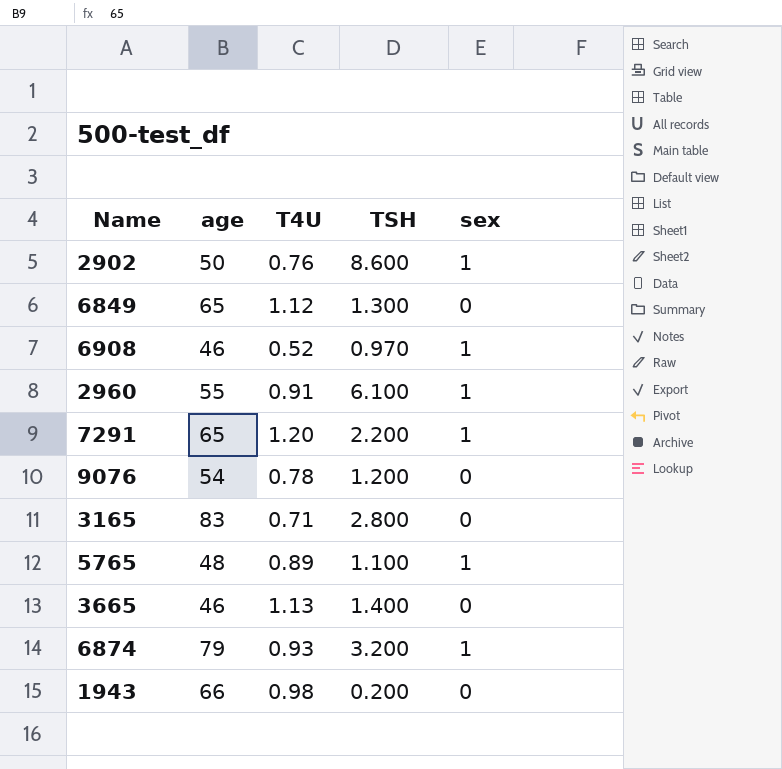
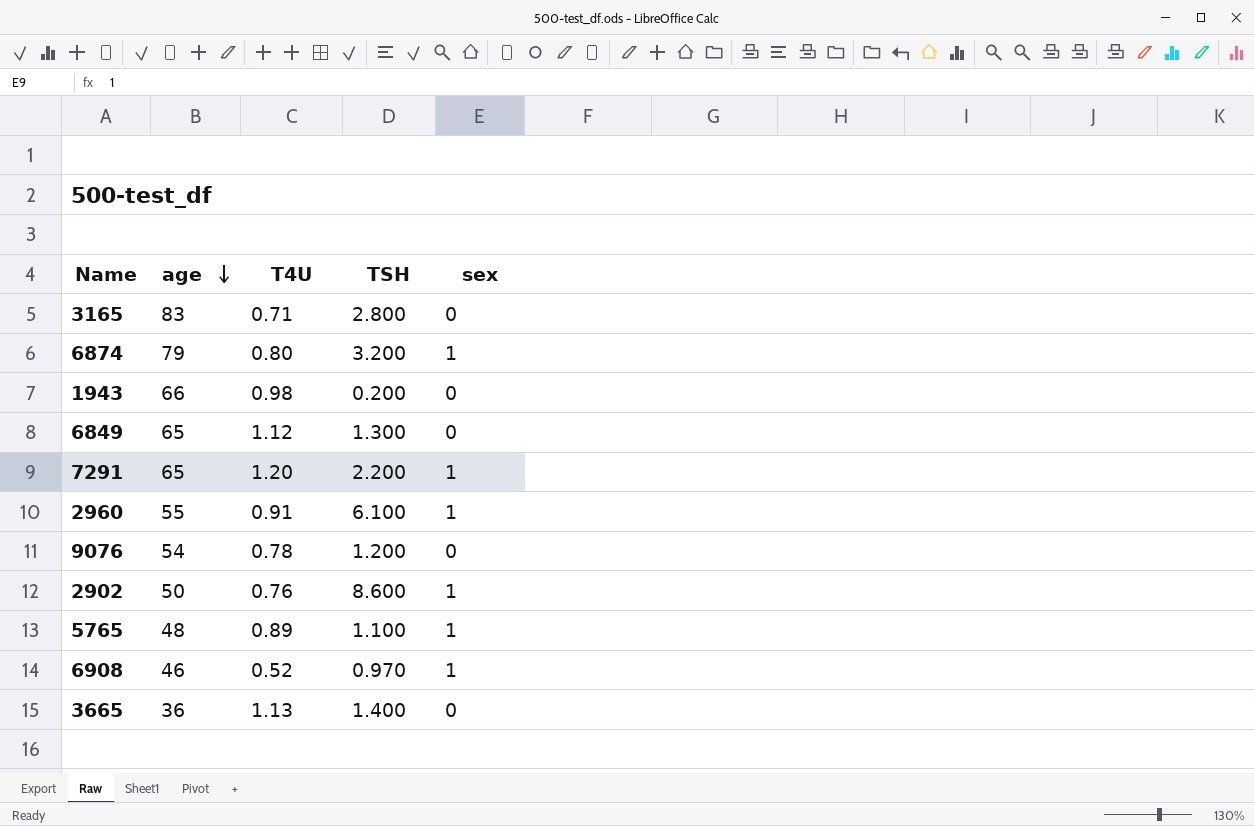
row order: none -> age descending
6874 | T4U: 0.93 -> 0.80
3665 | age: 46 -> 36

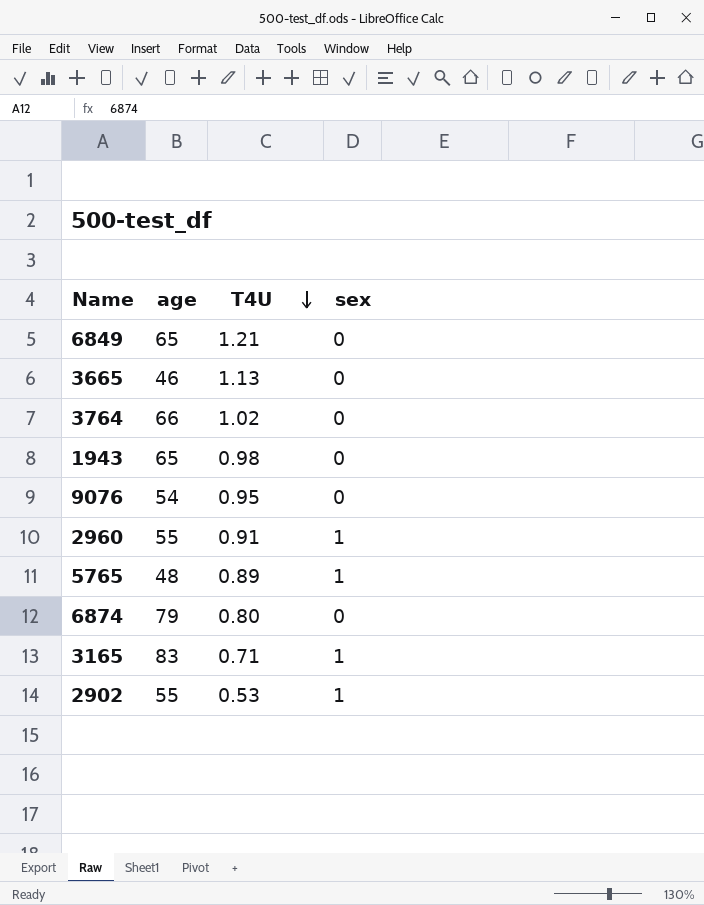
row order: age descending -> T4U descending
column TSH | position: 4 -> none
row 7291: 65 | 1.20 | 2.200 | 1 -> none
row 6908: 46 | 0.52 | 0.970 | 1 -> none
6849 | T4U: 1.12 -> 1.21
3665 | age: 36 -> 46
row 3764: none -> 66 | 1.02 | 0
1943 | age: 66 -> 65
9076 | T4U: 0.78 -> 0.95
6874 | sex: 1 -> 0
3165 | sex: 0 -> 1
2902 | age: 50 -> 55
2902 | T4U: 0.76 -> 0.53

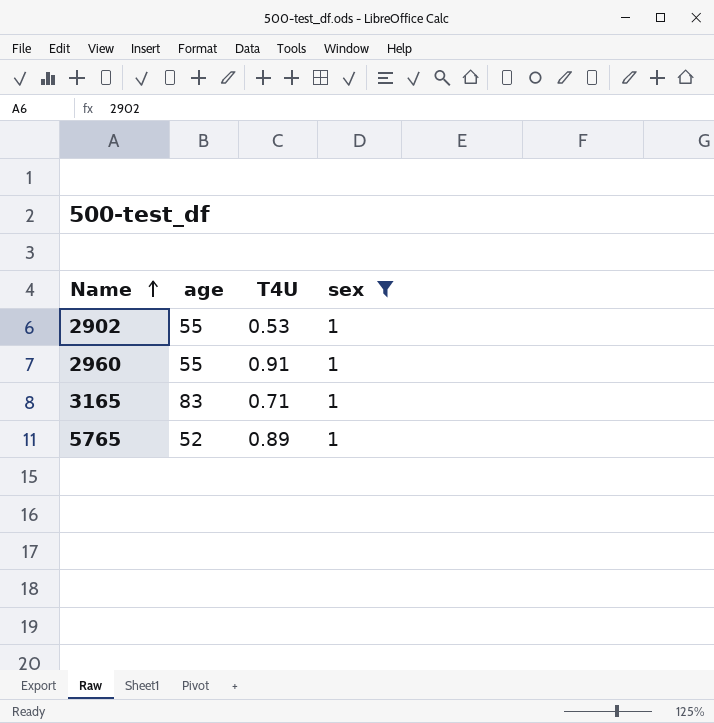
filter: none -> sex = 1
row order: T4U descending -> Name ascending
5765 | age: 48 -> 52

